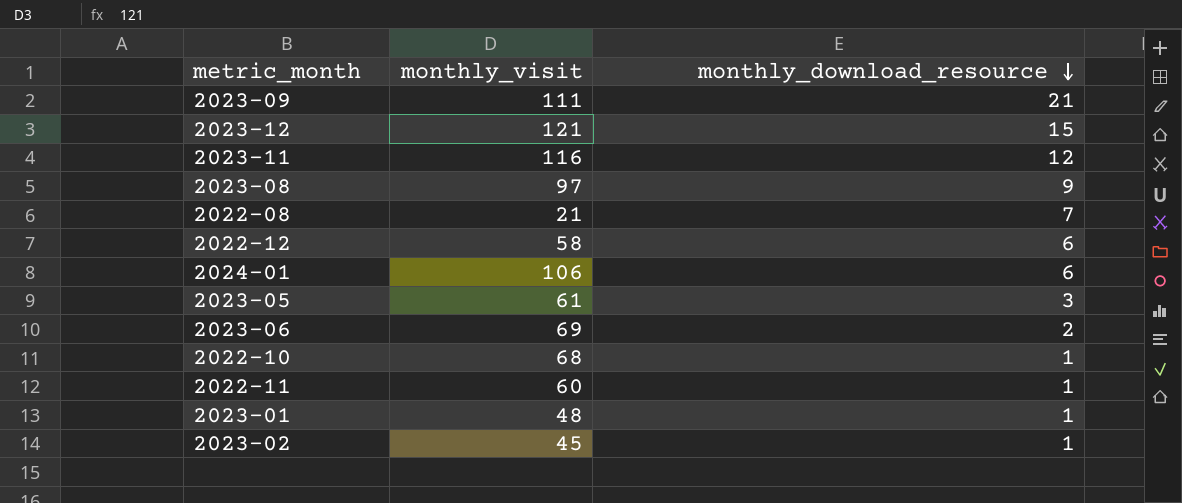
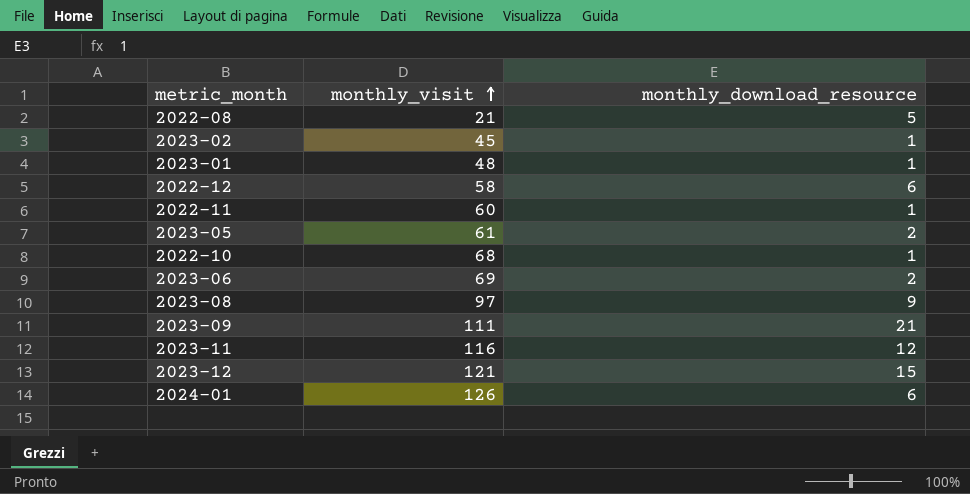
row order: monthly_download_resource descending -> monthly_visit ascending
2022-08 | monthly_download_resource: 7 -> 5
2023-05 | monthly_download_resource: 3 -> 2
2024-01 | monthly_visit: 106 -> 126

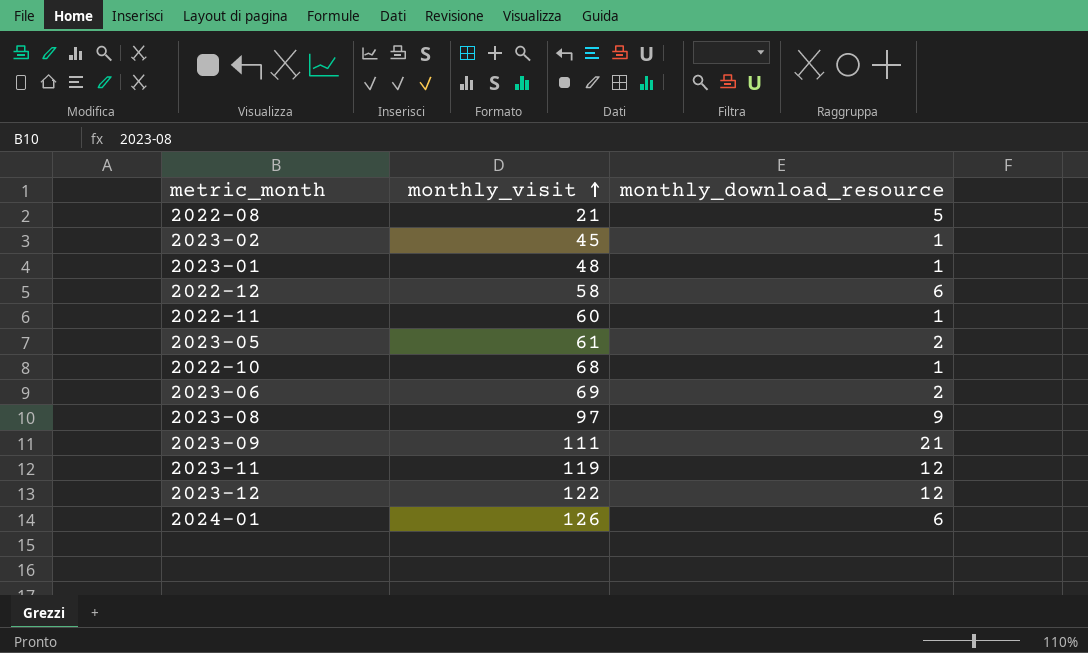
2023-11 | monthly_visit: 116 -> 119
2023-12 | monthly_visit: 121 -> 122
2023-12 | monthly_download_resource: 15 -> 12

